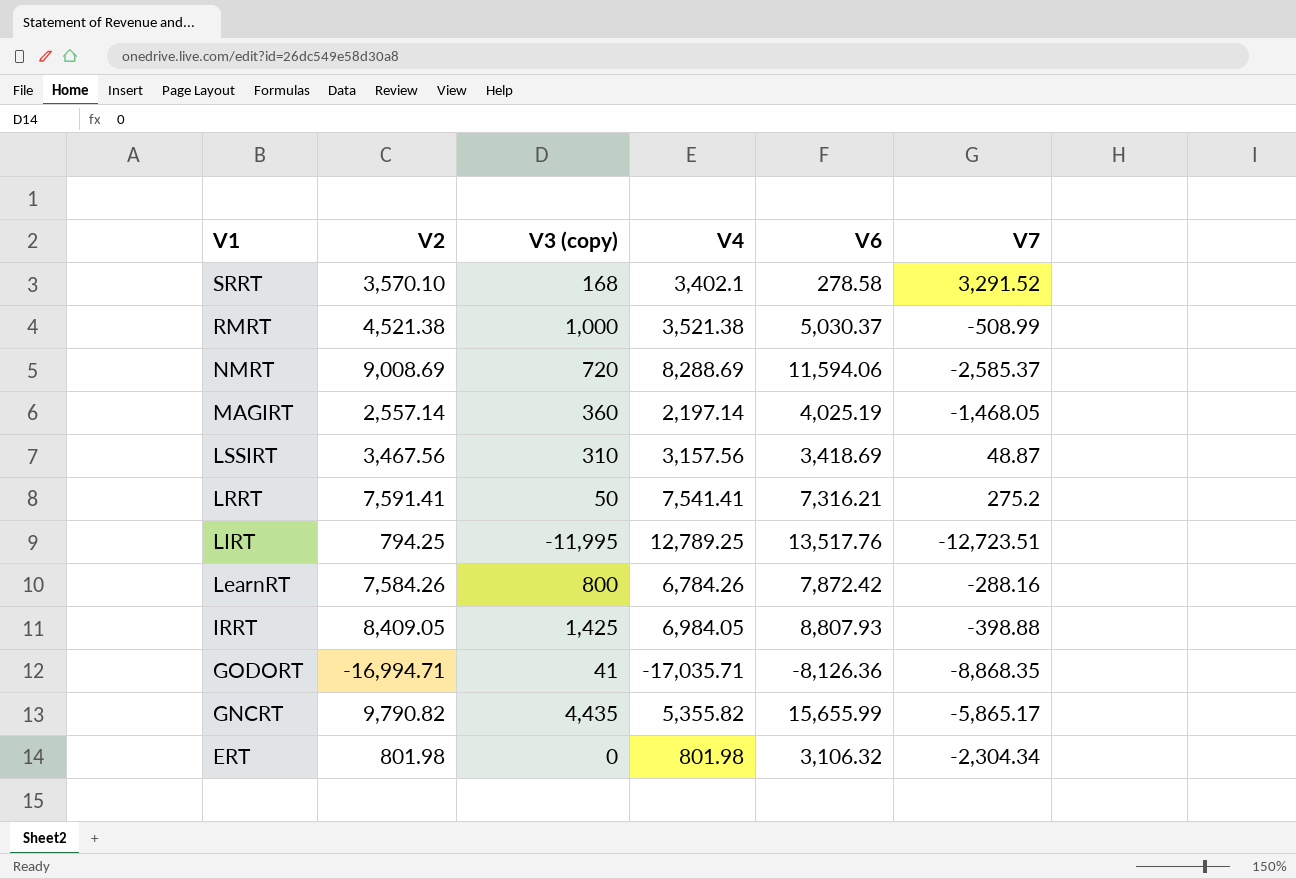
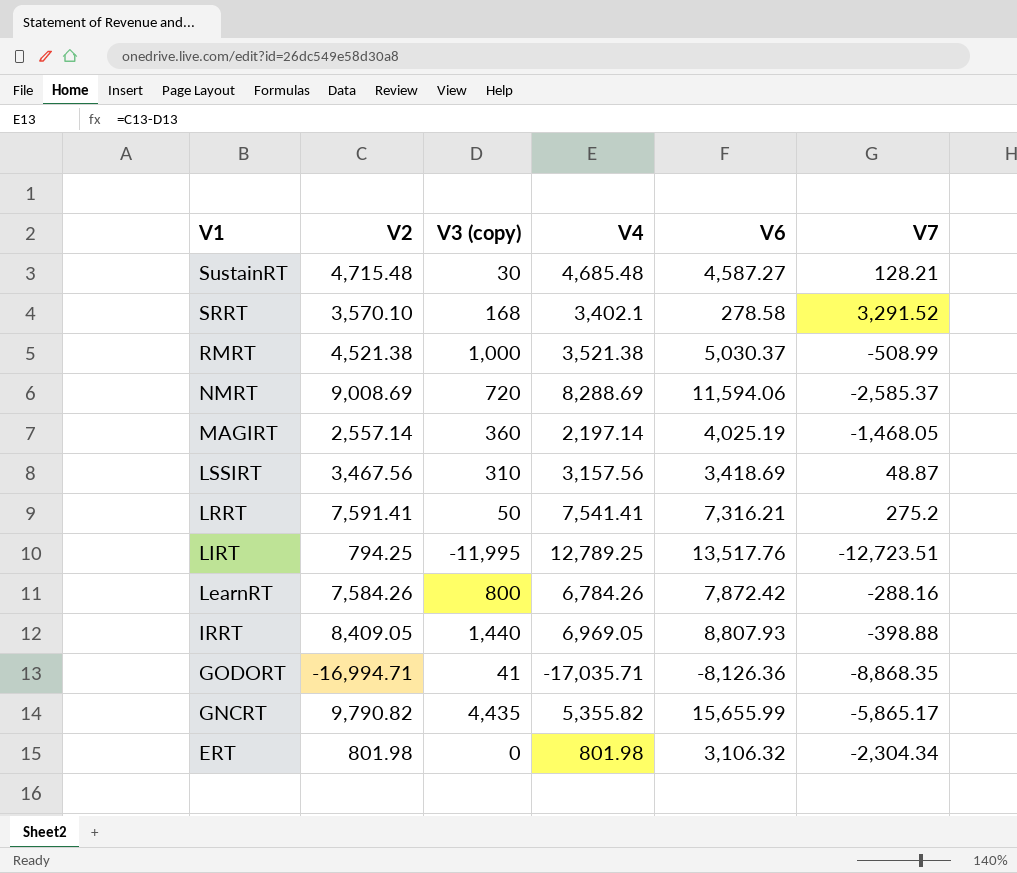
row SustainRT: none -> 4,715.48 | 30 | 4,685.48 | 4,587.27 | 128.21
IRRT | V3 (copy): 1,425 -> 1,440
IRRT | V4: 6,984.05 -> 6,969.05

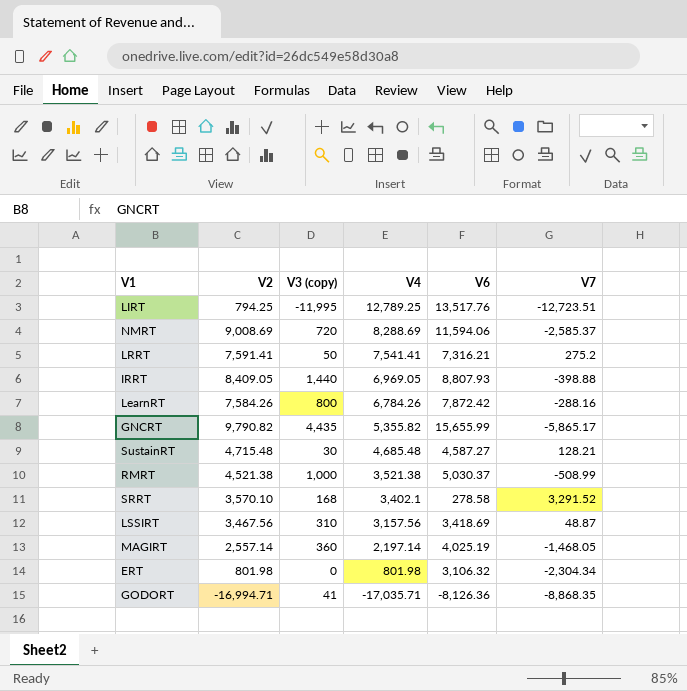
row order: V1 descending -> V4 descending

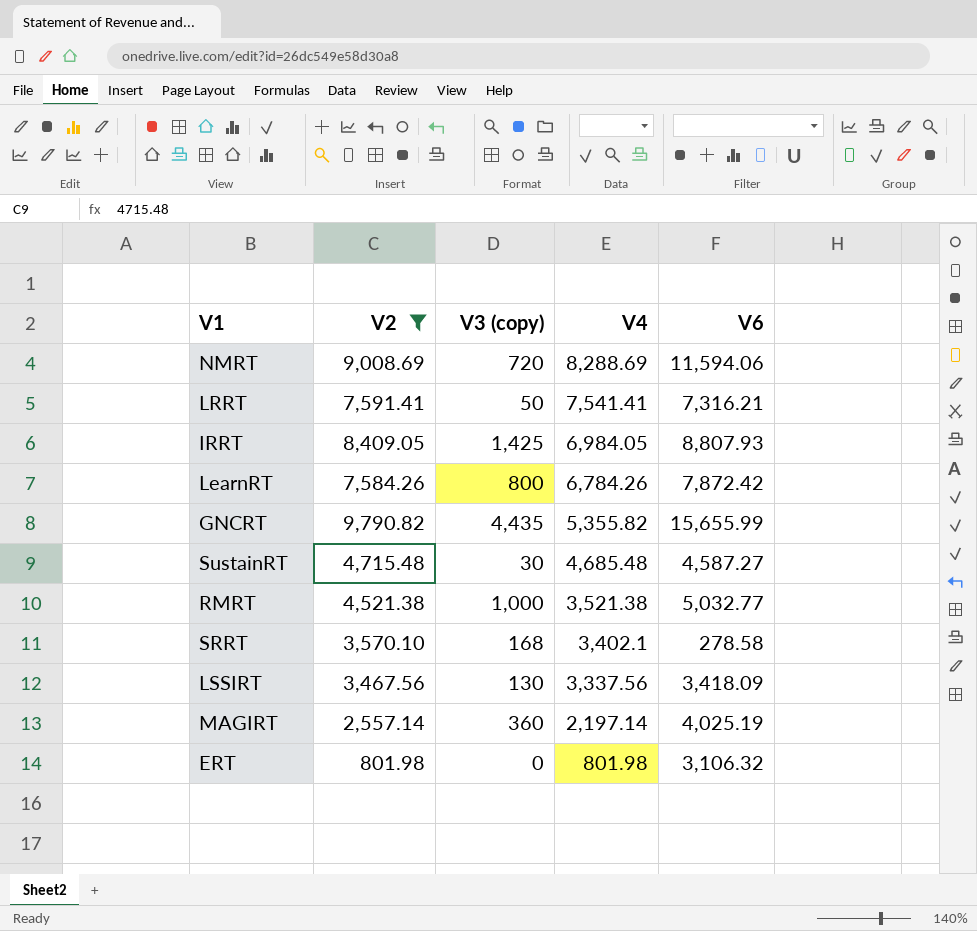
filter: none -> V2 >= 801.98
column V7 | formula: [V2] - [V6] -> none
IRRT | V3 (copy): 1,440 -> 1,425
IRRT | V4: 6,969.05 -> 6,984.05
RMRT | V6: 5,030.37 -> 5,032.77
LSSIRT | V3 (copy): 310 -> 130
LSSIRT | V4: 3,157.56 -> 3,337.56
LSSIRT | V6: 3,418.69 -> 3,418.09

